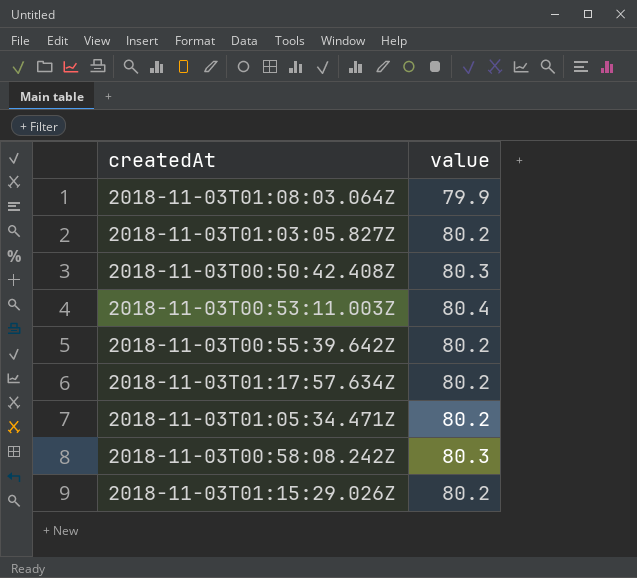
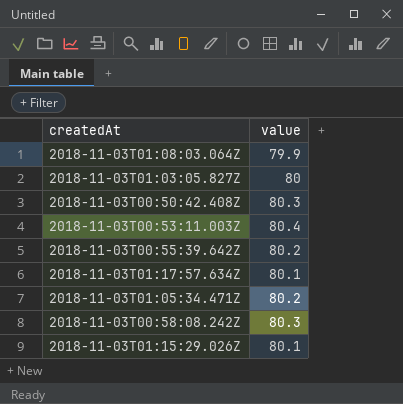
2018-11-03T01:03:05.827Z | value: 80.2 -> 80
2018-11-03T01:17:57.634Z | value: 80.2 -> 80.1
2018-11-03T01:15:29.026Z | value: 80.2 -> 80.1

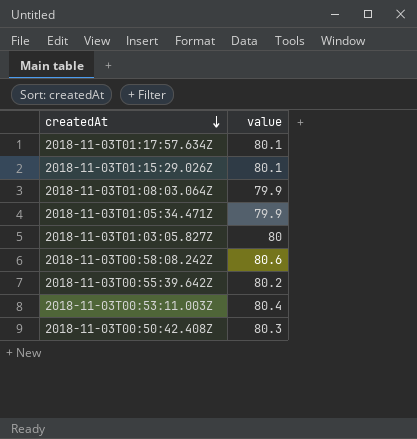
row order: none -> createdAt descending
2018-11-03T01:05:34.471Z | value: 80.2 -> 79.9
2018-11-03T00:58:08.242Z | value: 80.3 -> 80.6

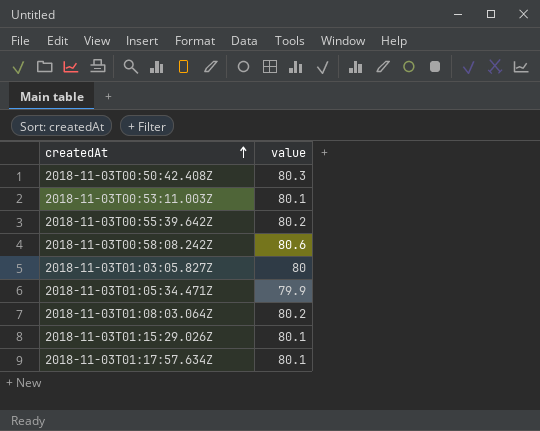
row order: createdAt descending -> createdAt ascending
2018-11-03T00:53:11.003Z | value: 80.4 -> 80.1
2018-11-03T01:08:03.064Z | value: 79.9 -> 80.2

